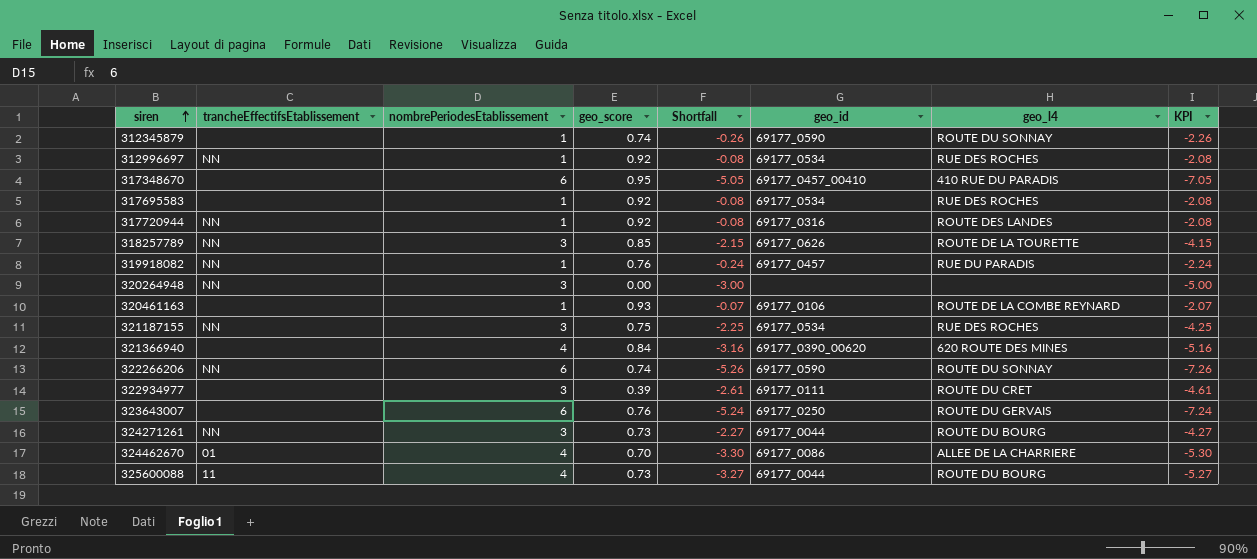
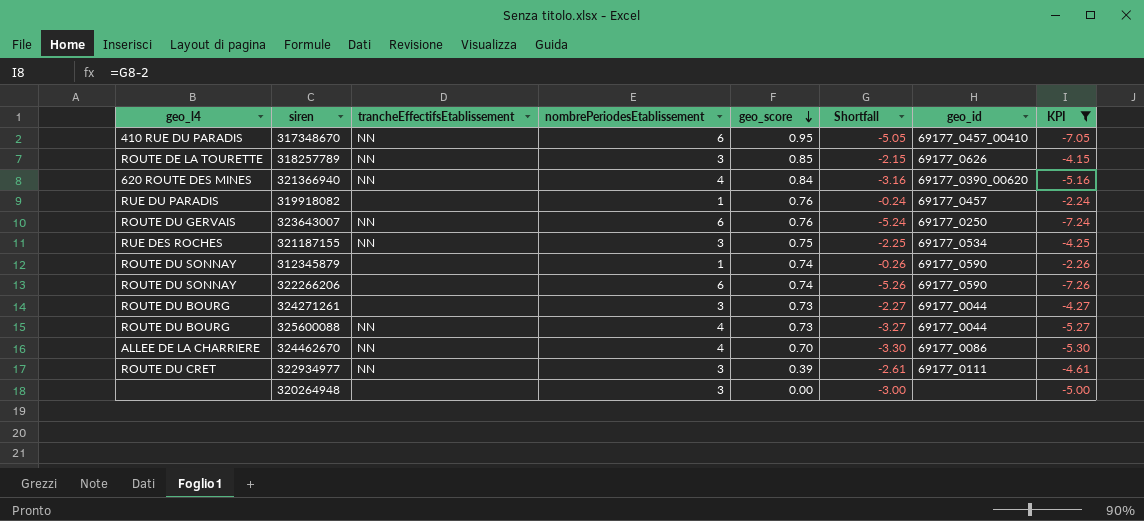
filter: none -> KPI <= -2.24
row order: siren ascending -> geo_score descending
column geo_l4 | position: 7 -> 1
317348670 | trancheEffectifsEtablissement: none -> NN
321366940 | trancheEffectifsEtablissement: none -> NN
319918082 | trancheEffectifsEtablissement: NN -> none
323643007 | trancheEffectifsEtablissement: none -> NN
322266206 | trancheEffectifsEtablissement: NN -> none
324271261 | trancheEffectifsEtablissement: NN -> none
325600088 | trancheEffectifsEtablissement: 11 -> NN
324462670 | trancheEffectifsEtablissement: 01 -> NN
322934977 | trancheEffectifsEtablissement: none -> NN
320264948 | trancheEffectifsEtablissement: NN -> none

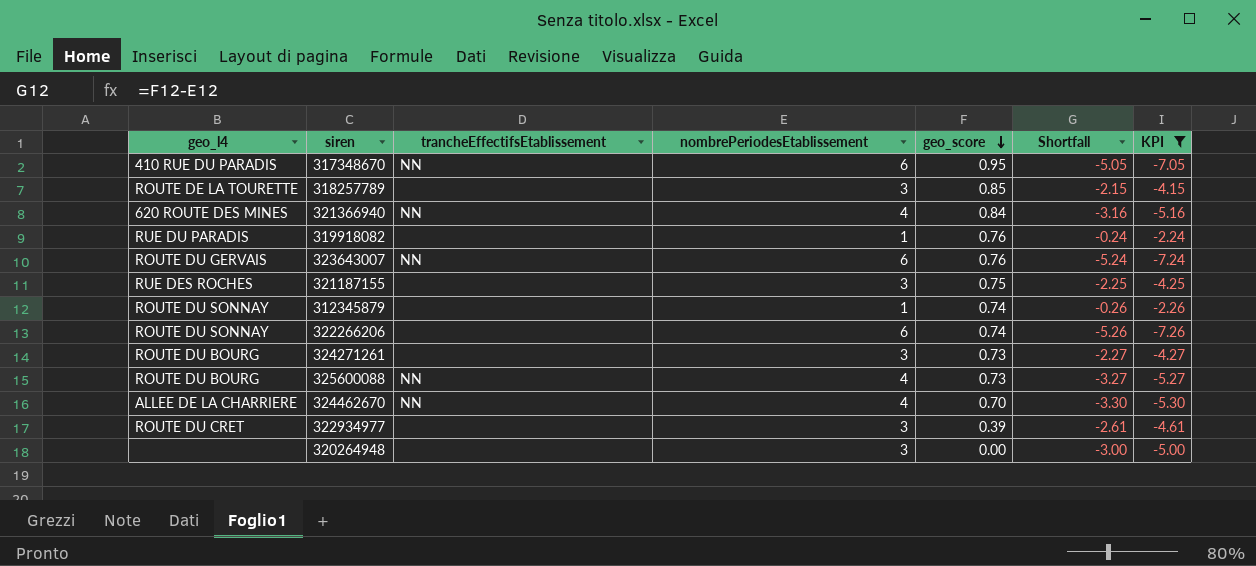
column geo_id | position: 7 -> none
318257789 | trancheEffectifsEtablissement: NN -> none
321187155 | trancheEffectifsEtablissement: NN -> none
322934977 | trancheEffectifsEtablissement: NN -> none

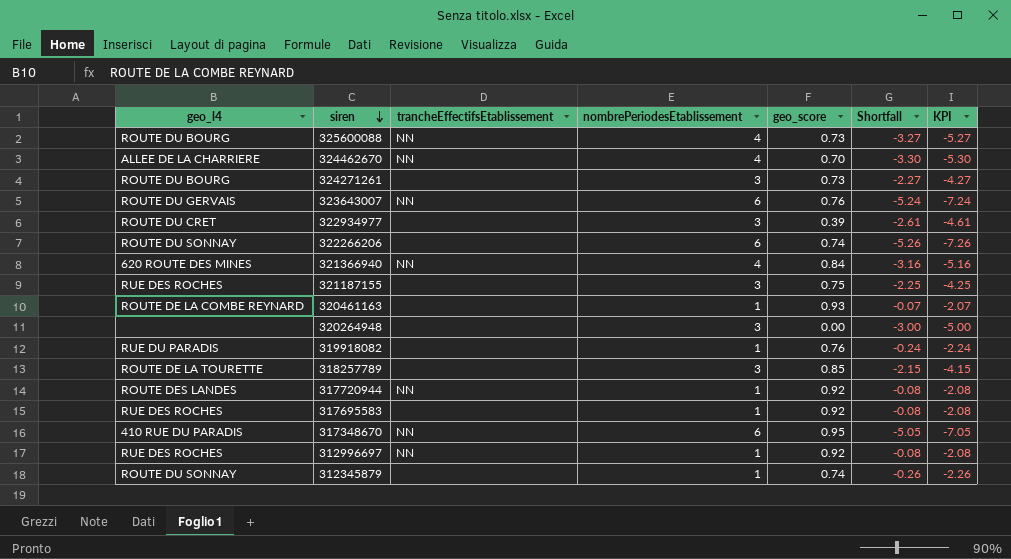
filter: KPI <= -2.24 -> none
row order: geo_score descending -> siren descending

